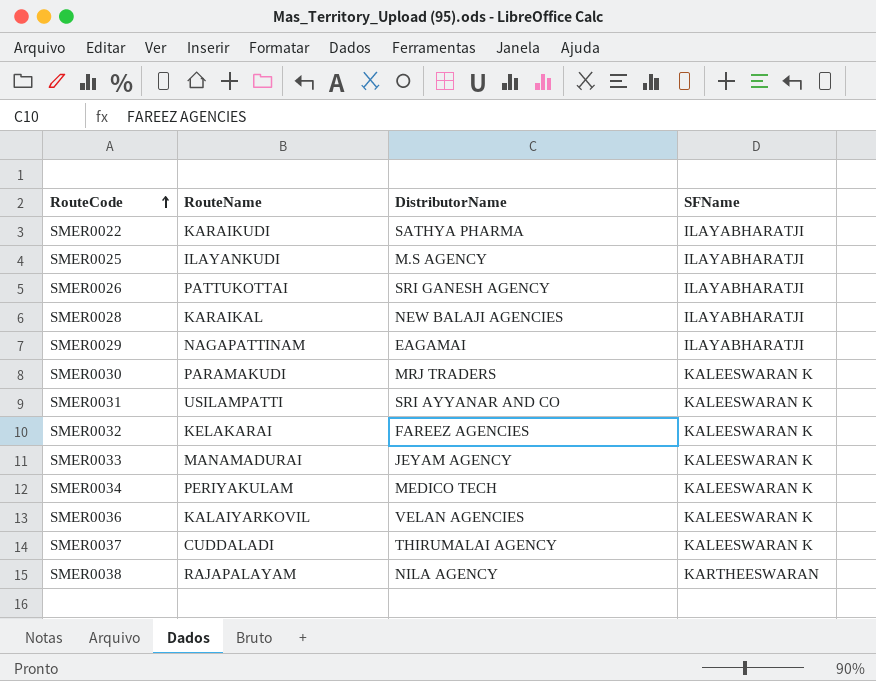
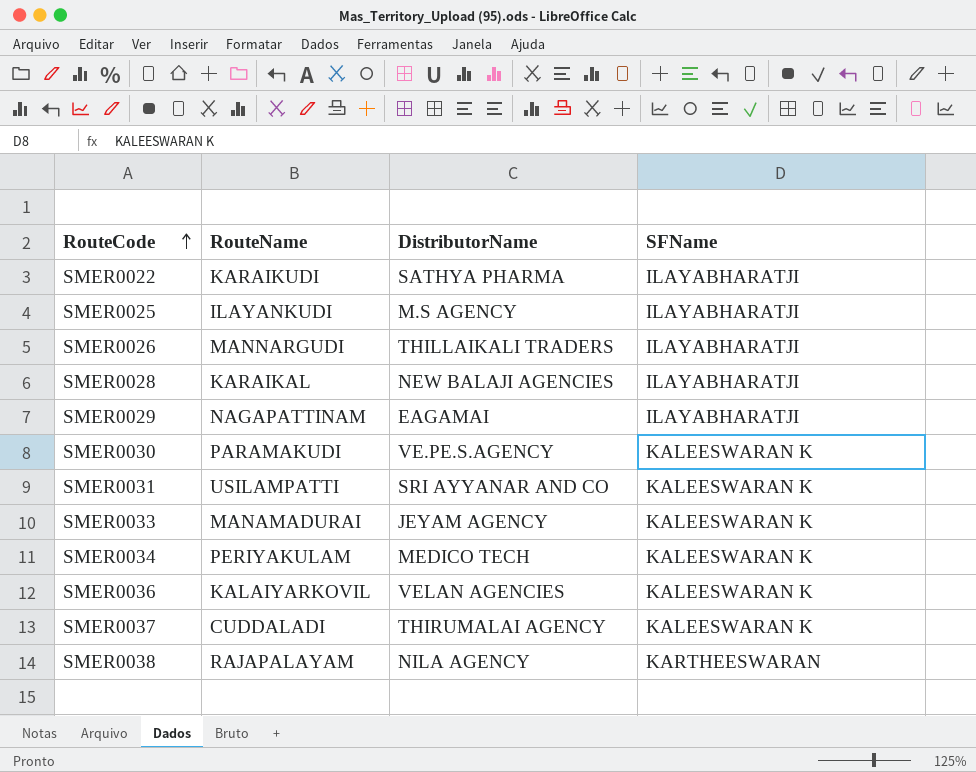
row SMER0032: KELAKARAI | FAREEZ AGENCIES | KALEESWARAN K -> none
SMER0026 | RouteName: PATTUKOTTAI -> MANNARGUDI
SMER0026 | DistributorName: SRI GANESH AGENCY -> THILLAIKALI TRADERS
SMER0030 | DistributorName: MRJ TRADERS -> VE.PE.S.AGENCY

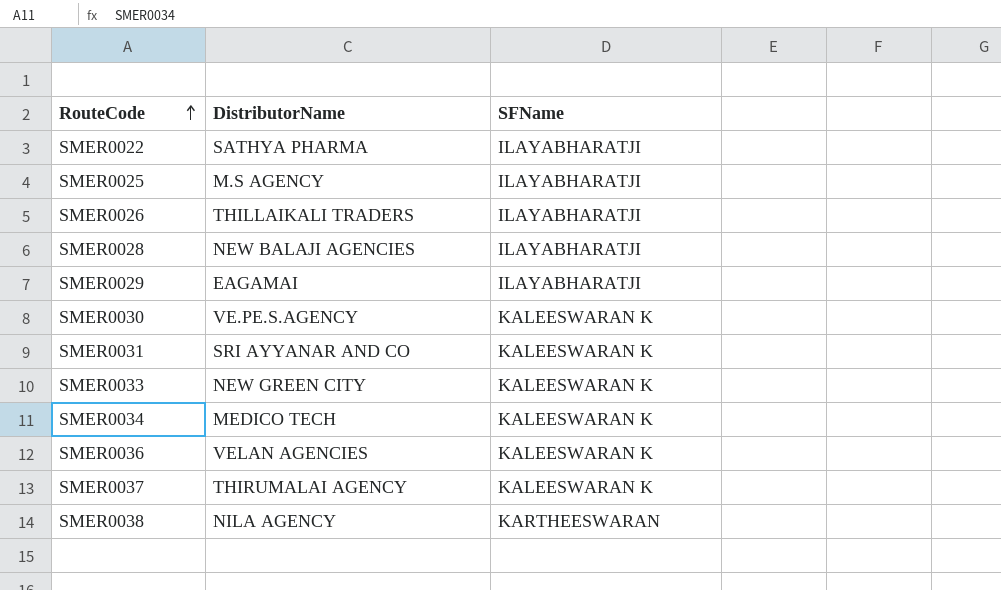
column RouteName | position: 2 -> none
SMER0033 | DistributorName: JEYAM AGENCY -> NEW GREEN CITY

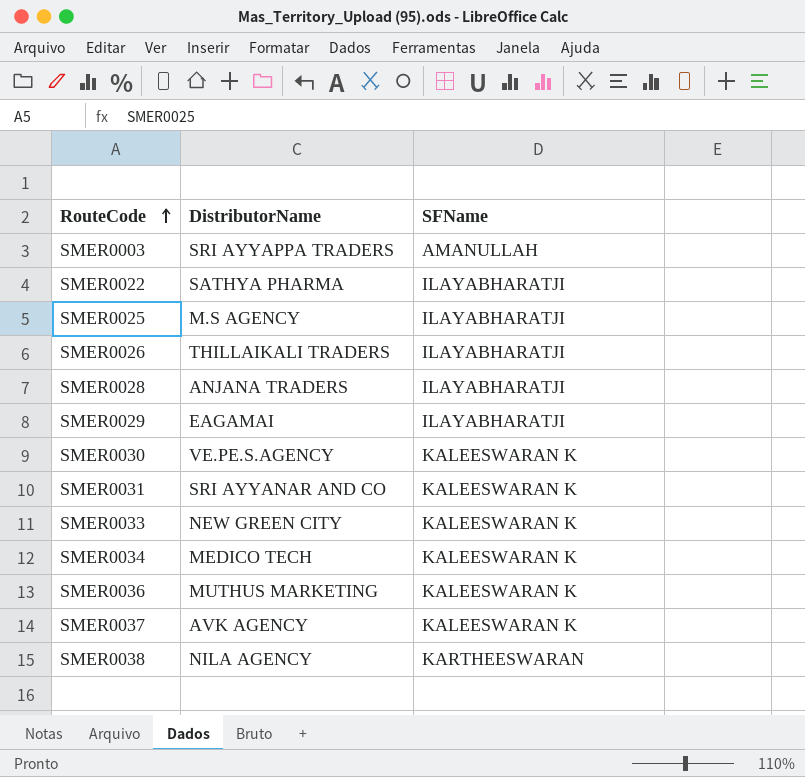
row SMER0003: none -> SRI AYYAPPA TRADERS | AMANULLAH
SMER0028 | DistributorName: NEW BALAJI AGENCIES -> ANJANA TRADERS
SMER0036 | DistributorName: VELAN AGENCIES -> MUTHUS MARKETING
SMER0037 | DistributorName: THIRUMALAI AGENCY -> AVK AGENCY

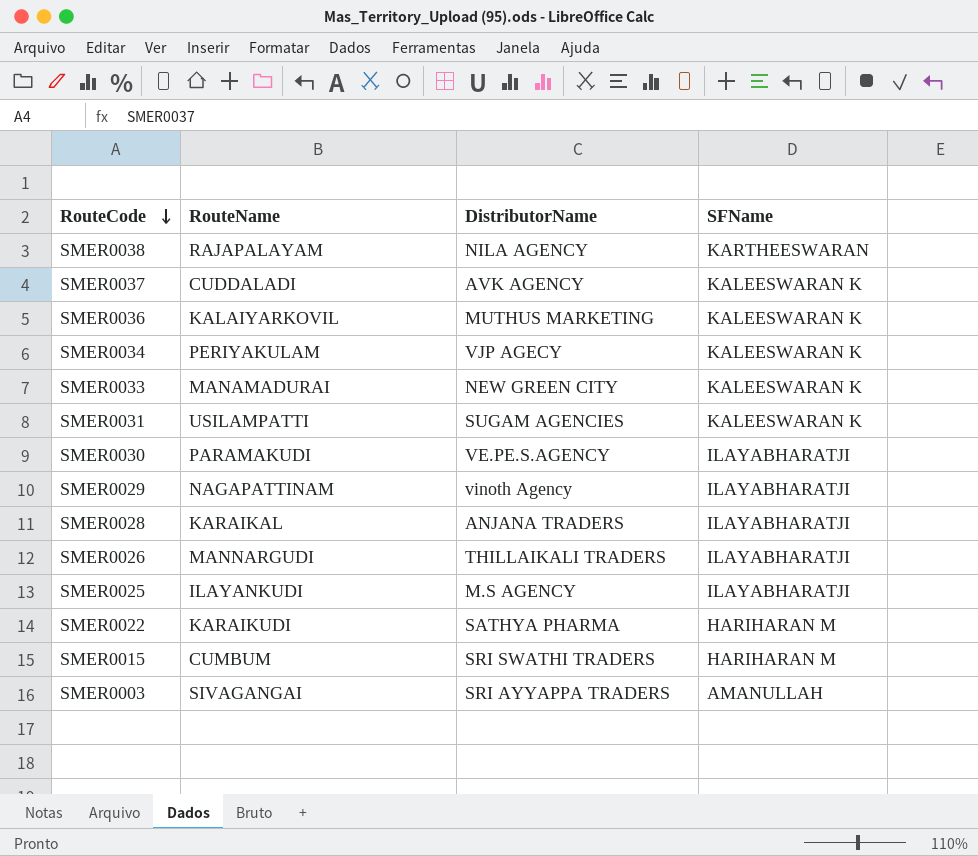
row order: RouteCode ascending -> RouteCode descending
column RouteName | position: none -> 2
SMER0034 | DistributorName: MEDICO TECH -> VJP AGECY
SMER0031 | DistributorName: SRI AYYANAR AND CO -> SUGAM AGENCIES
SMER0030 | SFName: KALEESWARAN K -> ILAYABHARATJI
SMER0029 | DistributorName: EAGAMAI -> vinoth Agency
SMER0022 | SFName: ILAYABHARATJI -> HARIHARAN M
row SMER0015: none -> CUMBUM | SRI SWATHI TRADERS | HARIHARAN M

